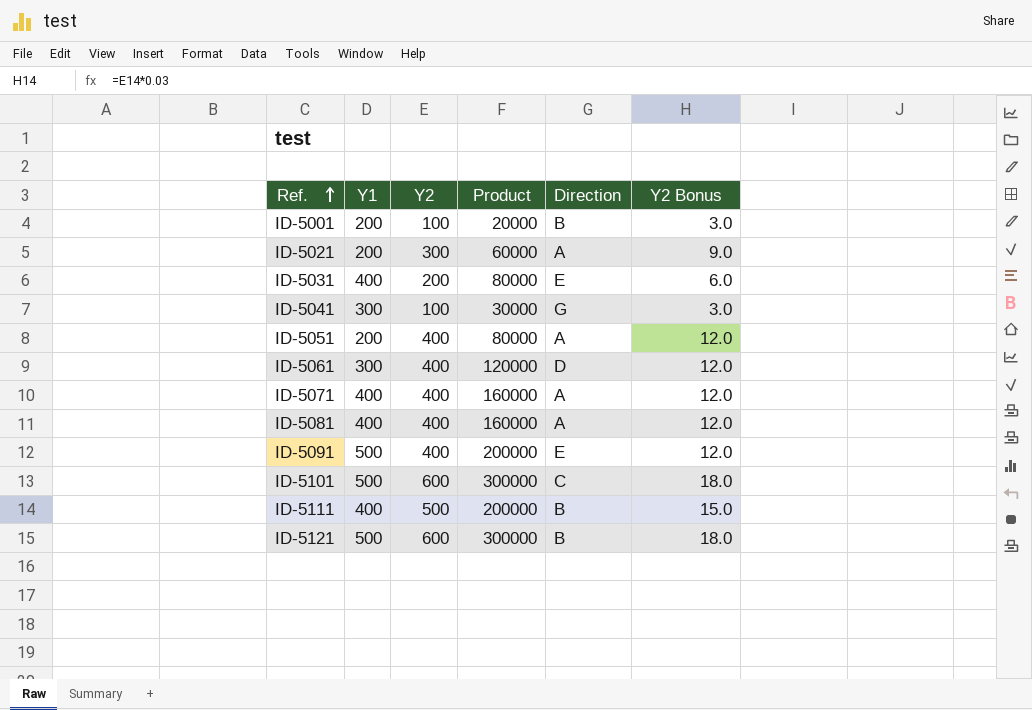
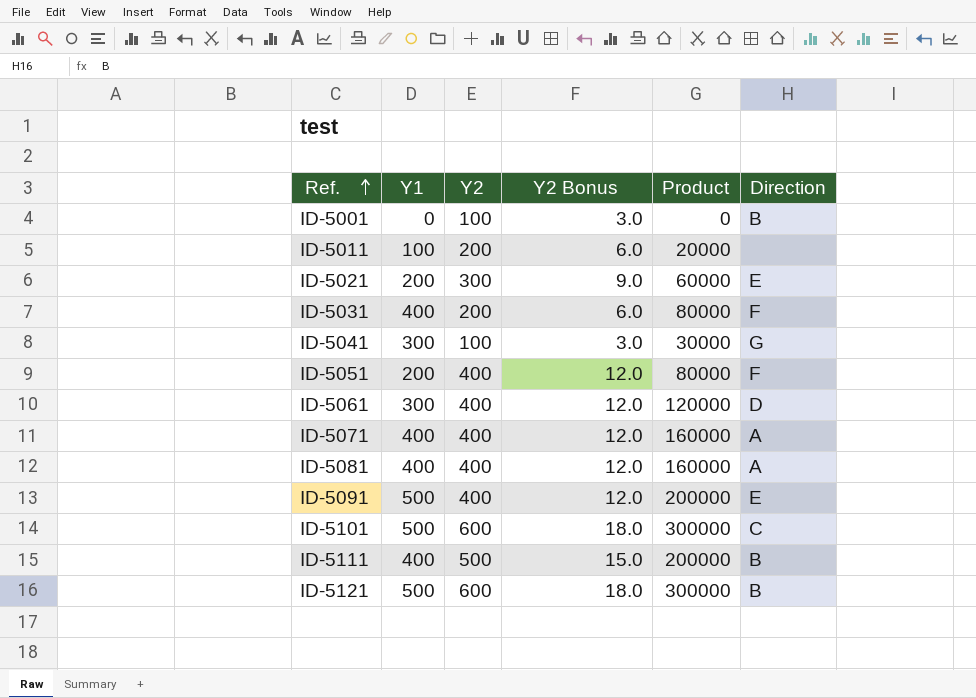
column Y2 Bonus | position: 6 -> 4
ID-5001 | Y1: 200 -> 0
ID-5001 | Product: 20000 -> 0
row ID-5011: none -> 100 | 200 | 6.0 | 20000 | none
ID-5021 | Direction: A -> E
ID-5031 | Direction: E -> F
ID-5051 | Direction: A -> F

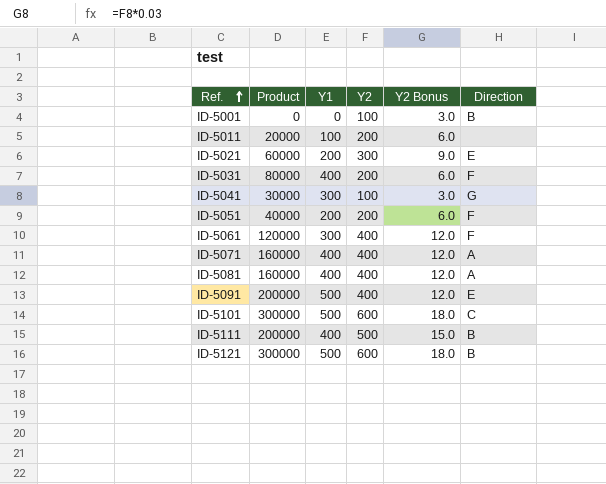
column Product | position: 5 -> 2
ID-5051 | Product: 80000 -> 40000
ID-5051 | Y2: 400 -> 200
ID-5051 | Y2 Bonus: 12.0 -> 6.0
ID-5061 | Direction: D -> F

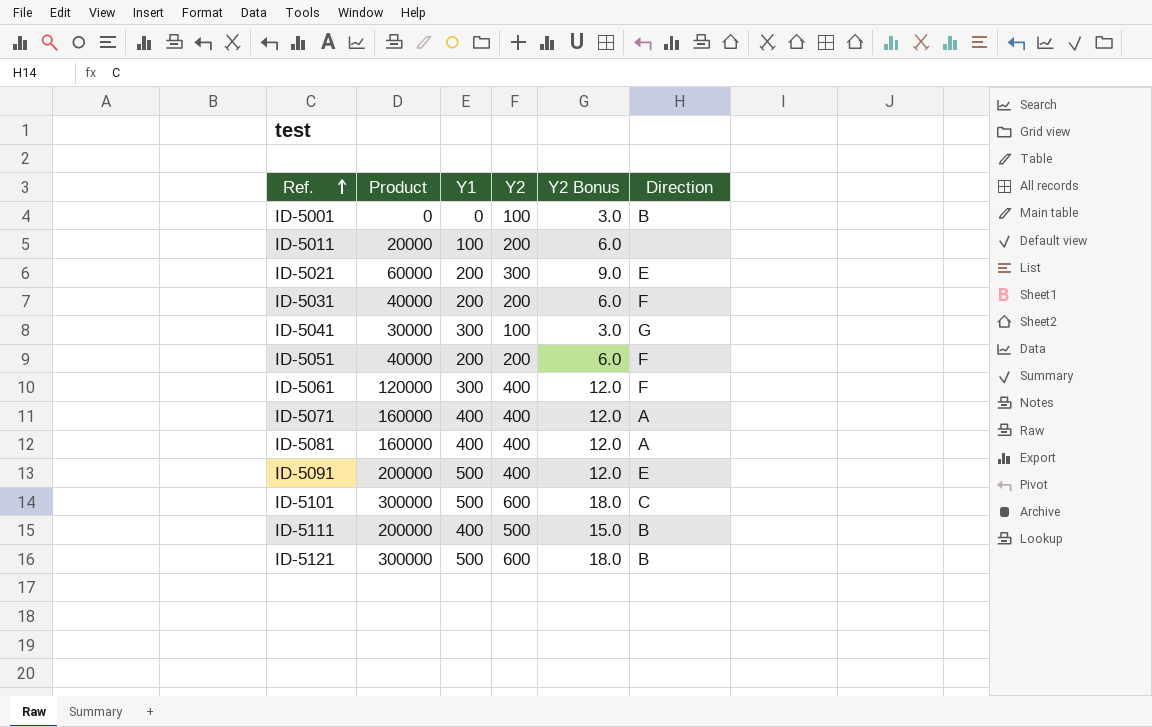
ID-5031 | Product: 80000 -> 40000
ID-5031 | Y1: 400 -> 200

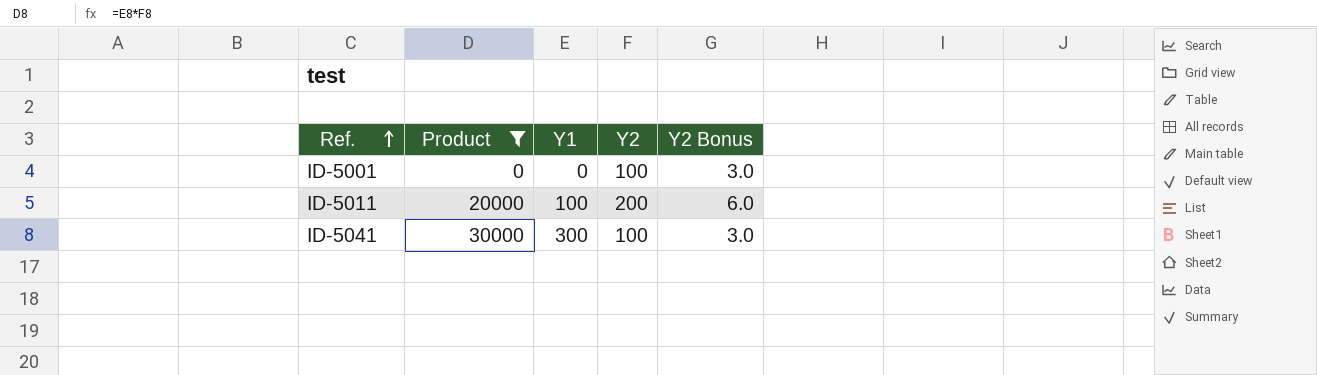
filter: none -> Product <= 30000
column Direction | position: 6 -> none

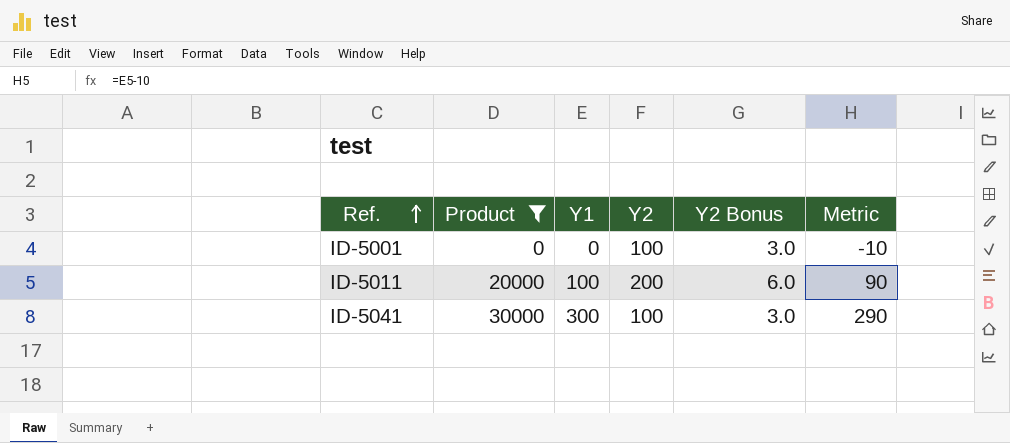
column Metric | formula: none -> [Y1] - 10

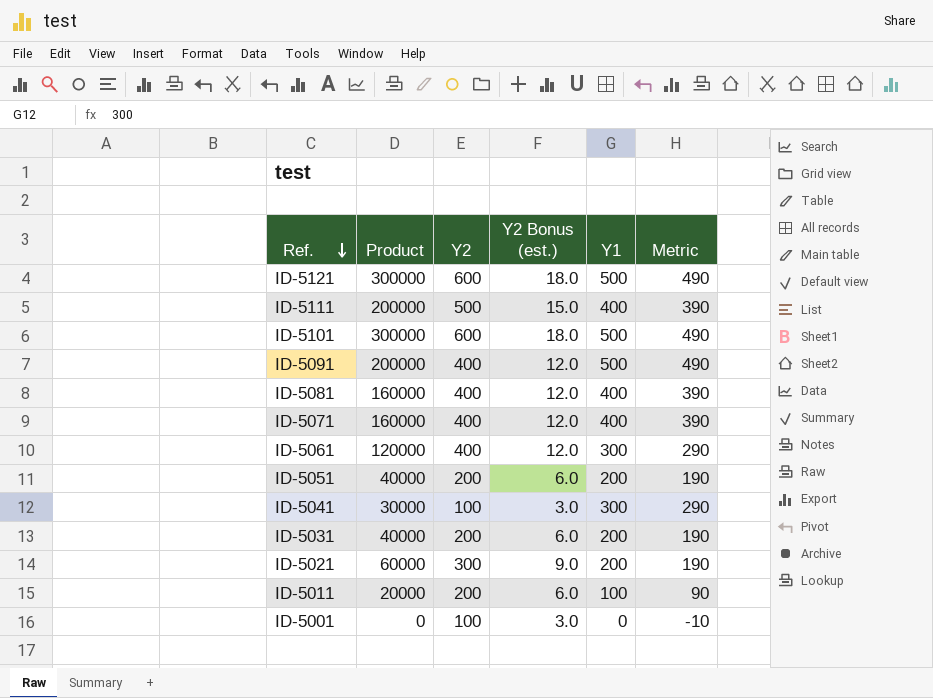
filter: Product <= 30000 -> none
row order: Ref. ascending -> Ref. descending
column name: Y2 Bonus -> Y2 Bonus (est.)
column Y1 | position: 3 -> 5

